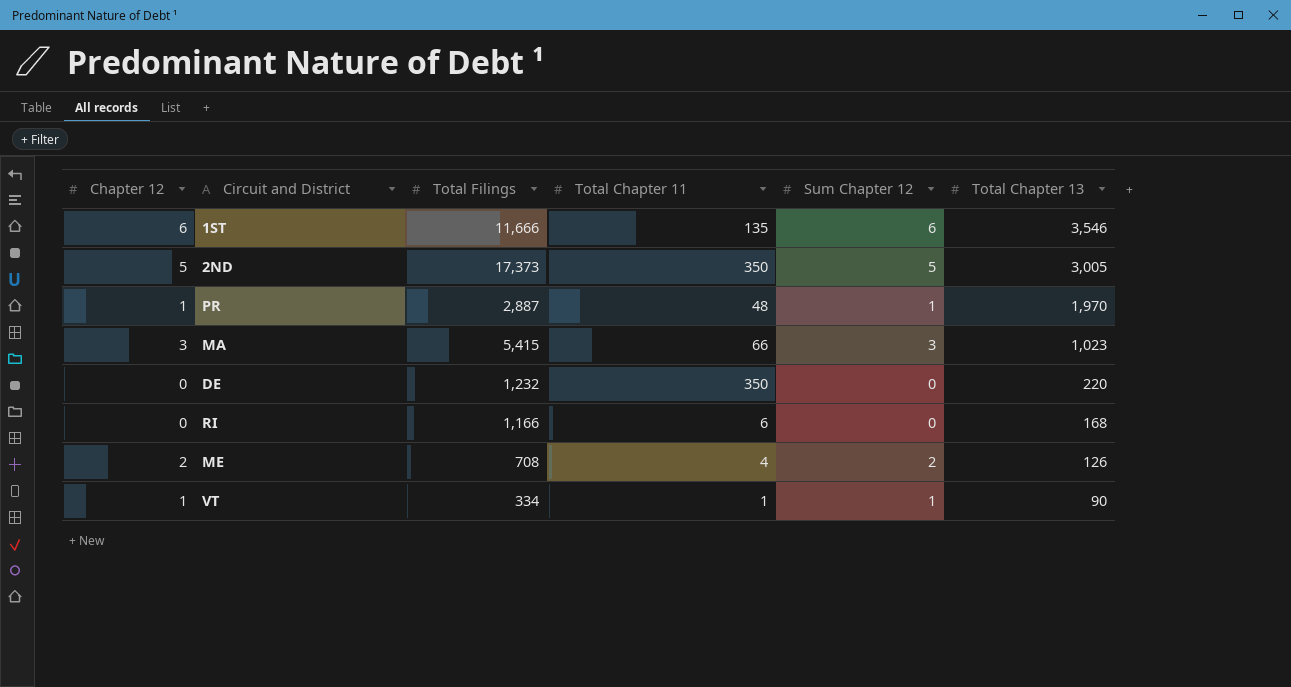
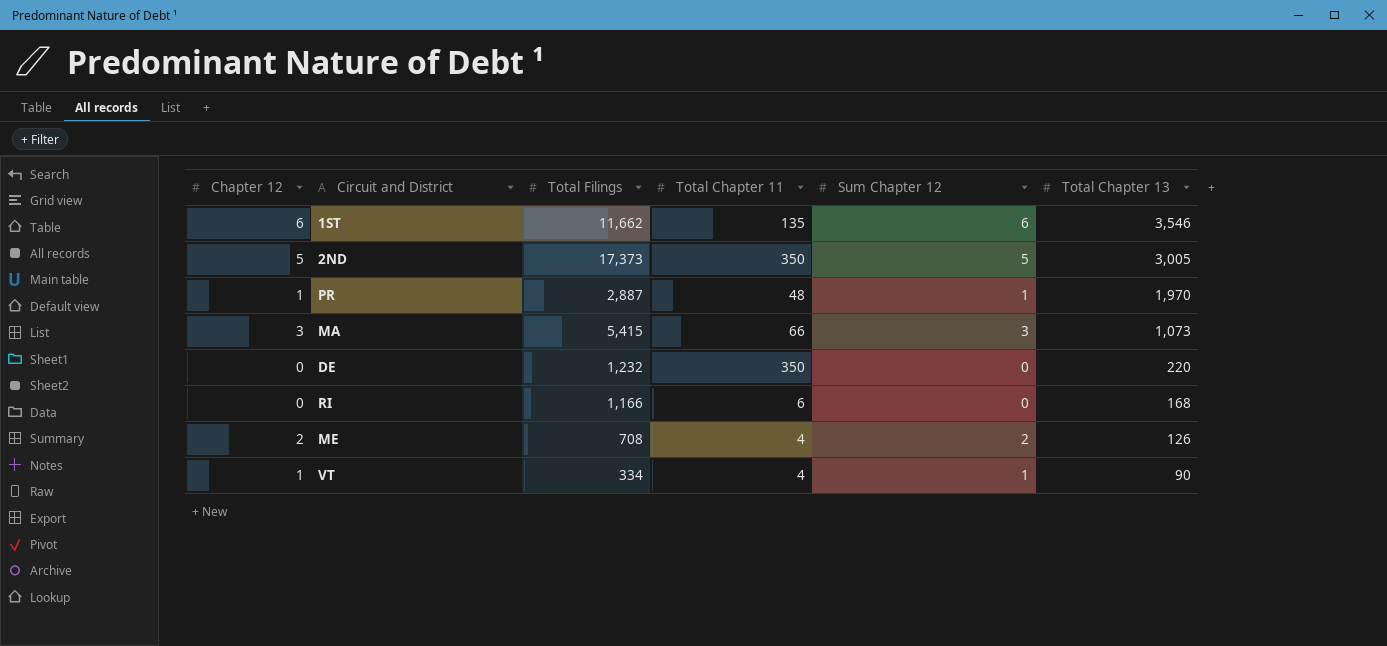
1ST | Total Filings: 11,666 -> 11,662
MA | Total Chapter 13: 1,023 -> 1,073
VT | Total Chapter 11: 1 -> 4

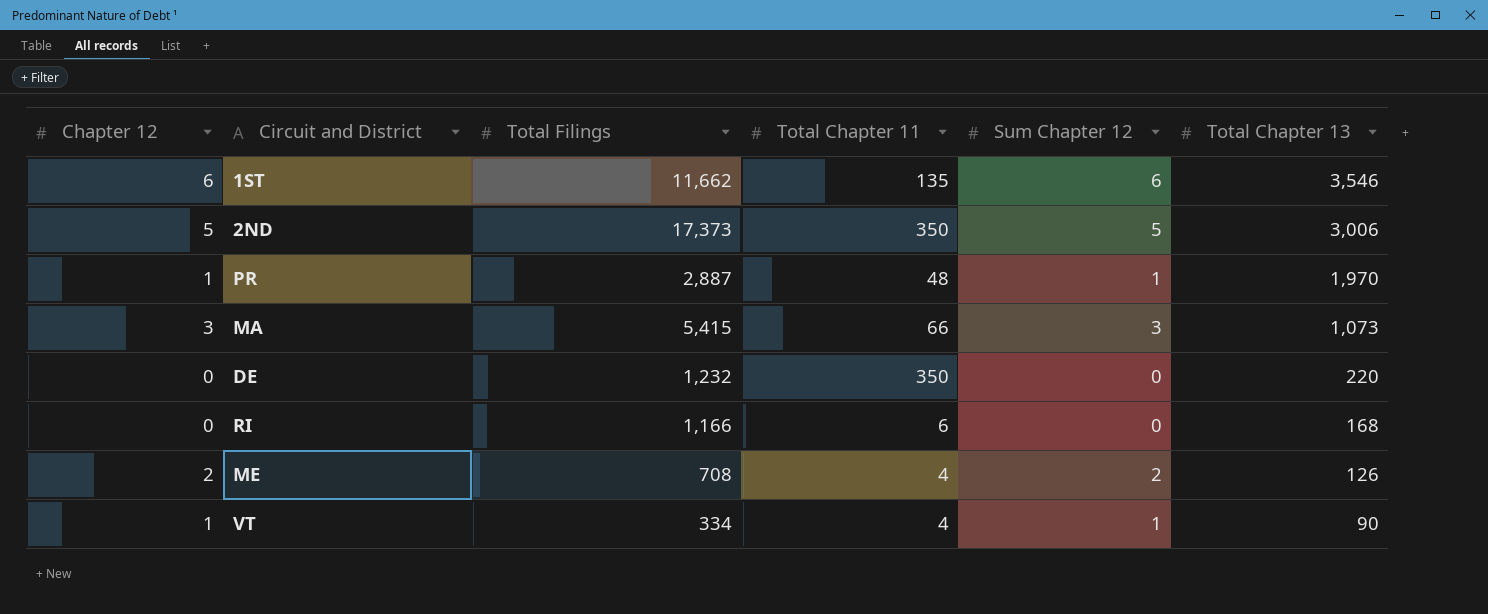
2ND | Total Chapter 13: 3,005 -> 3,006

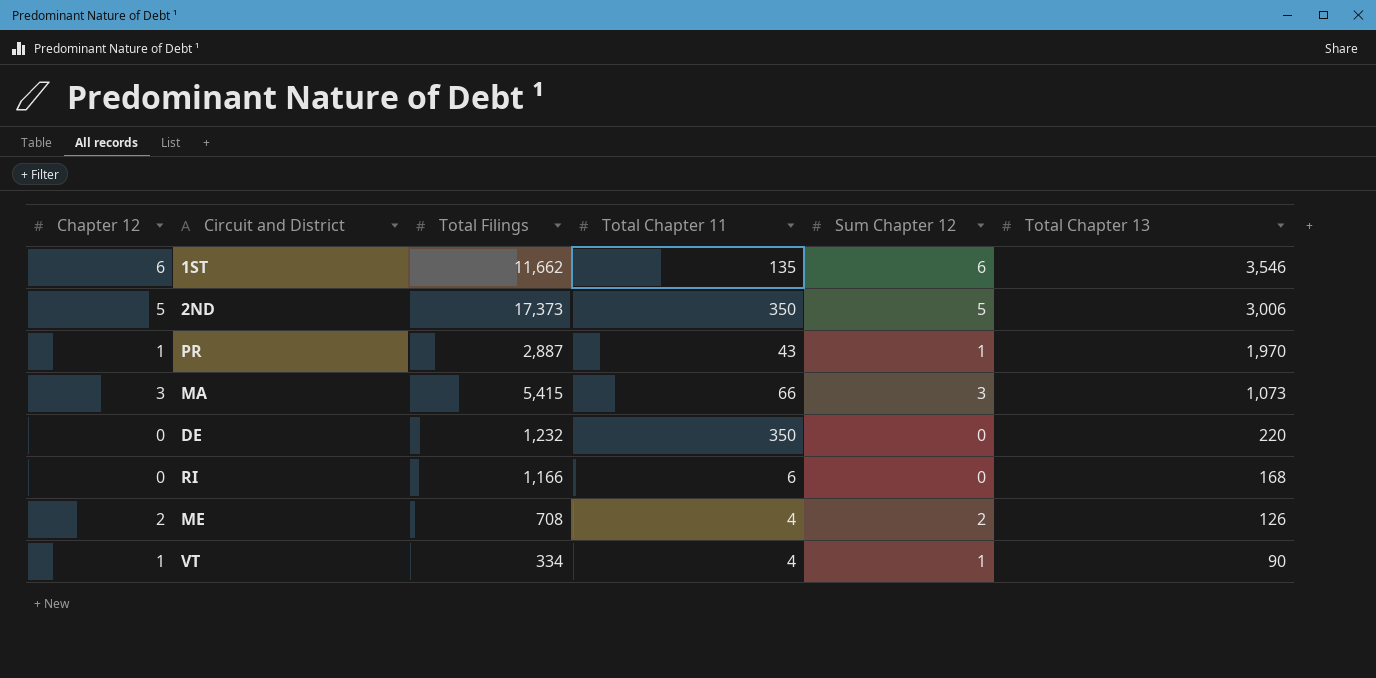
PR | Total Chapter 11: 48 -> 43

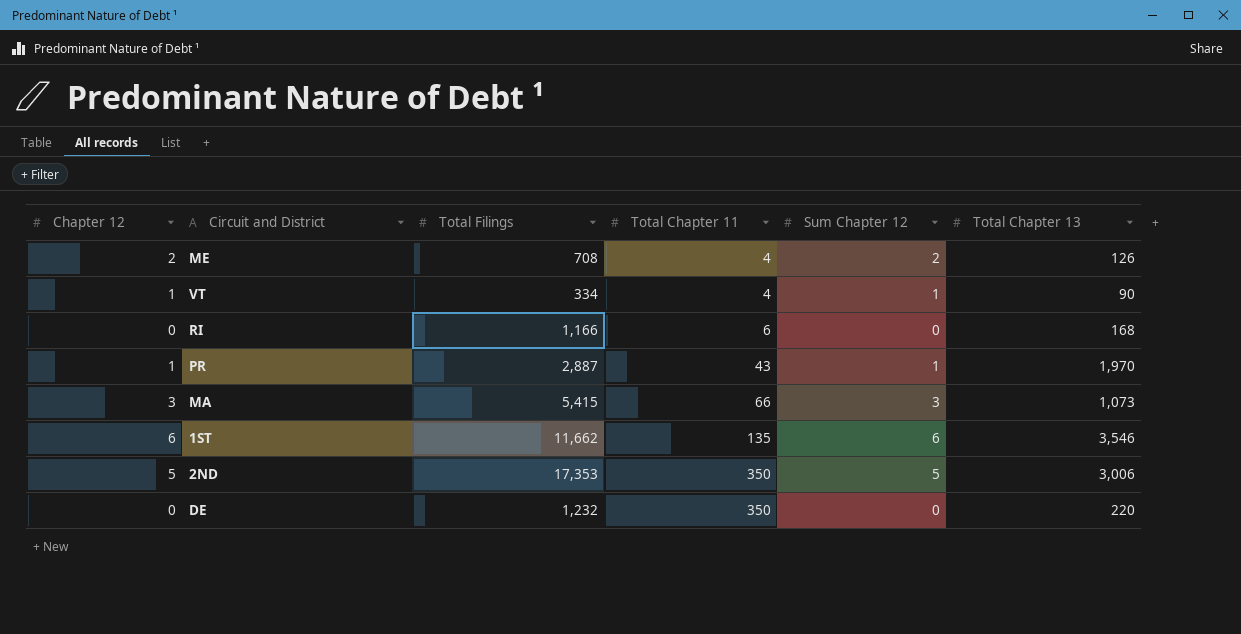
row order: Total Chapter 13 descending -> Total Chapter 11 ascending
2ND | Total Filings: 17,373 -> 17,353

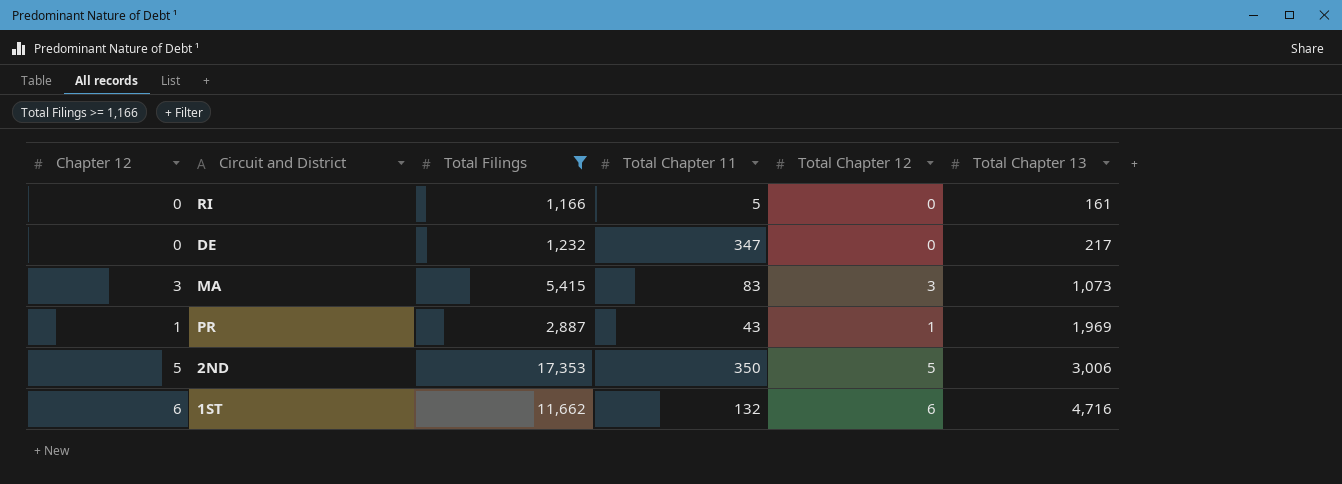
filter: none -> Total Filings >= 1,166
row order: Total Chapter 11 ascending -> Total Chapter 13 ascending
column name: Sum Chapter 12 -> Total Chapter 12
RI | Total Chapter 11: 6 -> 5
RI | Total Chapter 13: 168 -> 161
DE | Total Chapter 11: 350 -> 347
DE | Total Chapter 13: 220 -> 217
MA | Total Chapter 11: 66 -> 83
PR | Total Chapter 13: 1,970 -> 1,969
1ST | Total Chapter 11: 135 -> 132
1ST | Total Chapter 13: 3,546 -> 4,716

